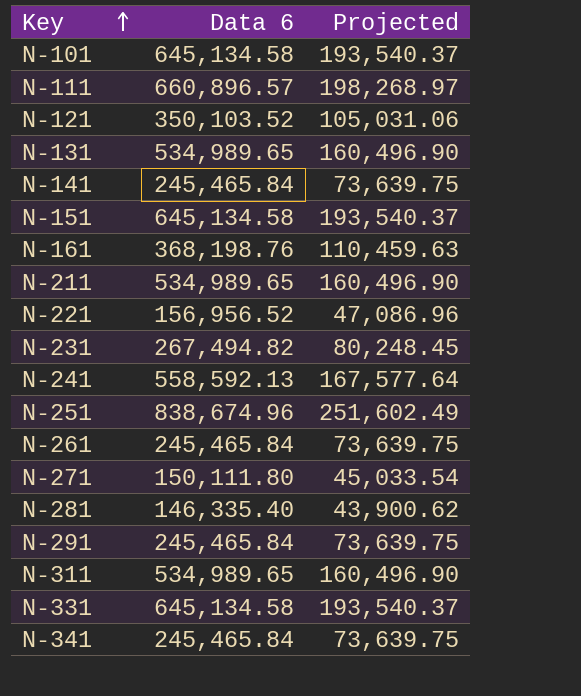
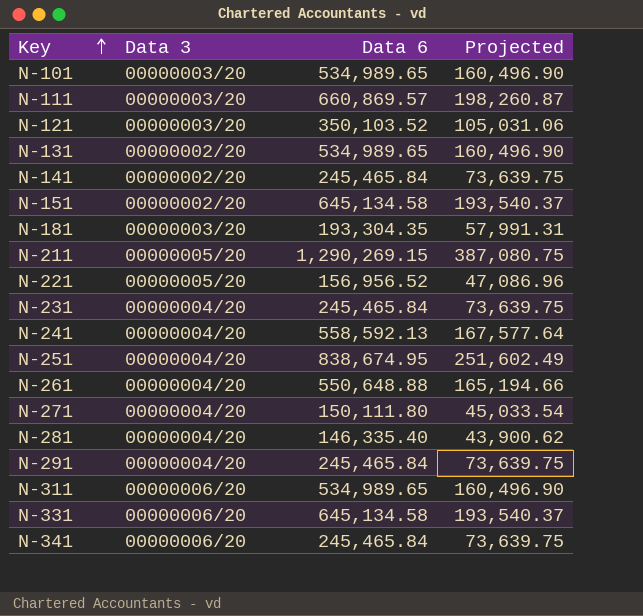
column Data 3 | position: none -> 2
row N-161: 368,198.76 | 110,459.63 -> none
N-101 | Data 6: 645,134.58 -> 534,989.65
N-101 | Projected: 193,540.37 -> 160,496.90
N-111 | Data 6: 660,896.57 -> 660,869.57
N-111 | Projected: 198,268.97 -> 198,260.87
row N-181: none -> 00000003/20 | 193,304.35 | 57,991.31
N-211 | Data 6: 534,989.65 -> 1,290,269.15
N-211 | Projected: 160,496.90 -> 387,080.75
N-231 | Data 6: 267,494.82 -> 245,465.84
N-231 | Projected: 80,248.45 -> 73,639.75
N-251 | Data 6: 838,674.96 -> 838,674.95
N-261 | Data 6: 245,465.84 -> 550,648.88
N-261 | Projected: 73,639.75 -> 165,194.66

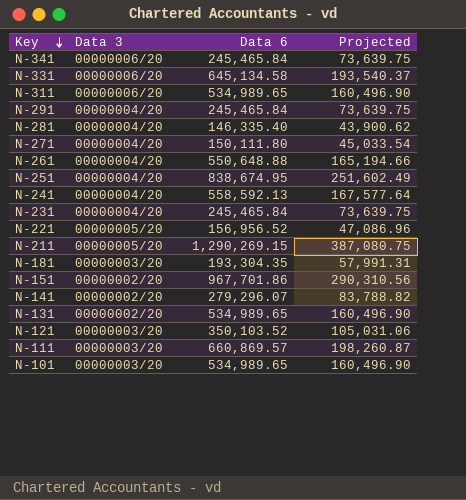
row order: Key ascending -> Key descending
N-151 | Data 6: 645,134.58 -> 967,701.86
N-151 | Projected: 193,540.37 -> 290,310.56
N-141 | Data 6: 245,465.84 -> 279,296.07
N-141 | Projected: 73,639.75 -> 83,788.82

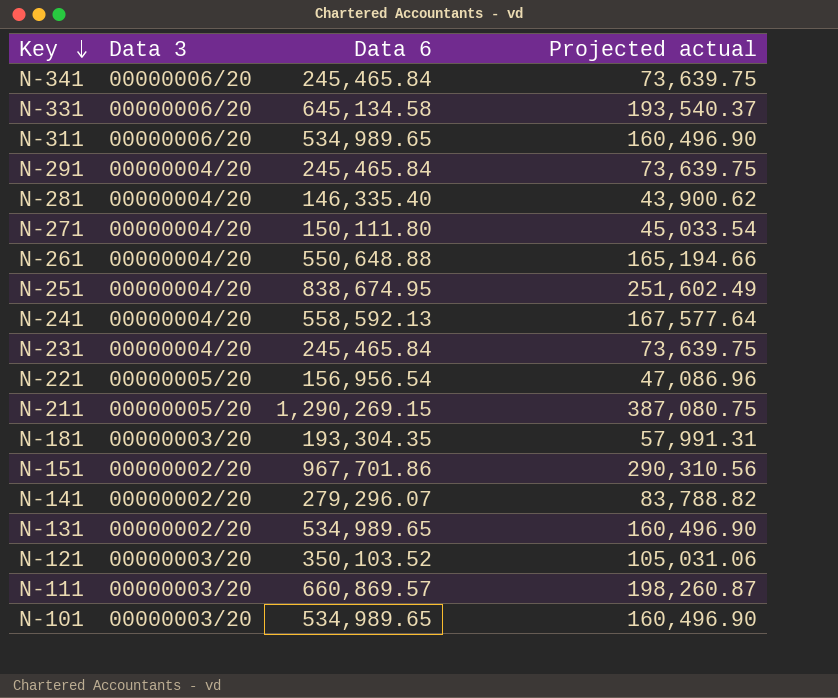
column name: Projected -> Projected actual
N-221 | Data 6: 156,956.52 -> 156,956.54

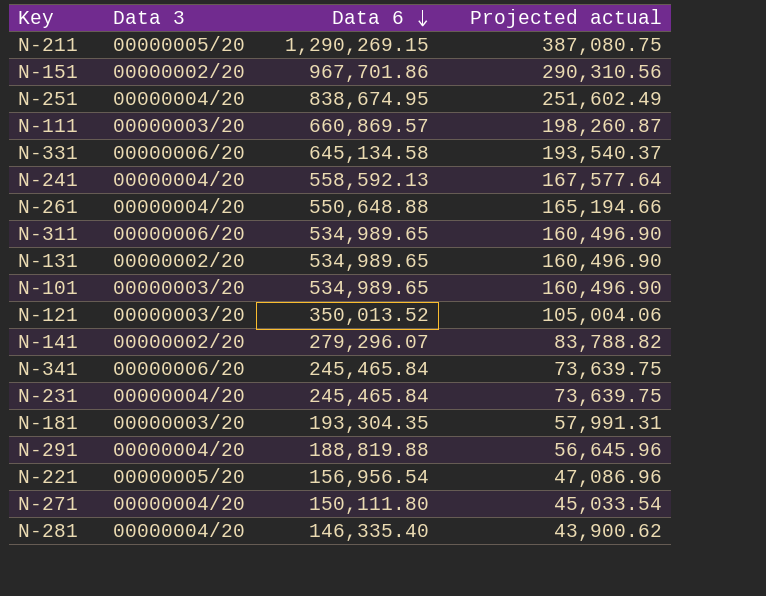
row order: Key descending -> Data 6 descending
N-121 | Data 6: 350,103.52 -> 350,013.52
N-121 | Projected actual: 105,031.06 -> 105,004.06
N-291 | Data 6: 245,465.84 -> 188,819.88
N-291 | Projected actual: 73,639.75 -> 56,645.96

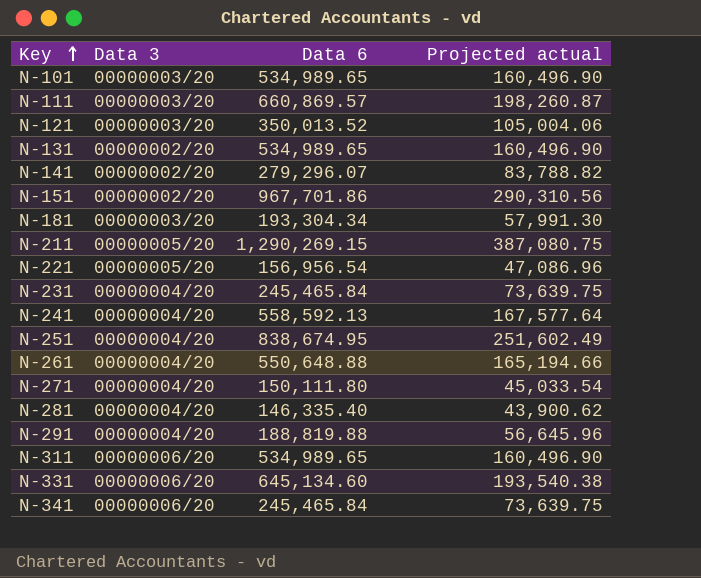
row order: Data 6 descending -> Key ascending
N-181 | Data 6: 193,304.35 -> 193,304.34
N-181 | Projected actual: 57,991.31 -> 57,991.30
N-331 | Data 6: 645,134.58 -> 645,134.60
N-331 | Projected actual: 193,540.37 -> 193,540.38

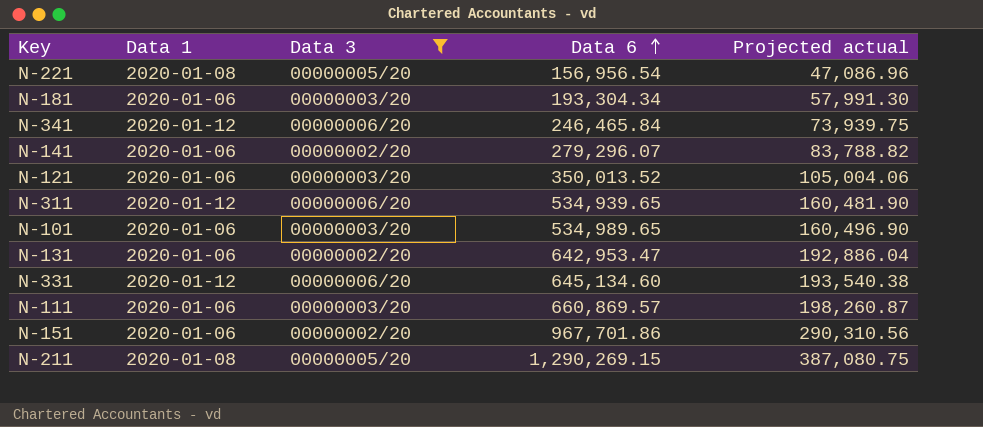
filter: none -> Data 3 != 00000004/20
row order: Key ascending -> Data 6 ascending
column Data 1 | position: none -> 2
N-341 | Data 6: 245,465.84 -> 246,465.84
N-341 | Projected actual: 73,639.75 -> 73,939.75
N-311 | Data 6: 534,989.65 -> 534,939.65
N-311 | Projected actual: 160,496.90 -> 160,481.90
N-131 | Data 6: 534,989.65 -> 642,953.47
N-131 | Projected actual: 160,496.90 -> 192,886.04

